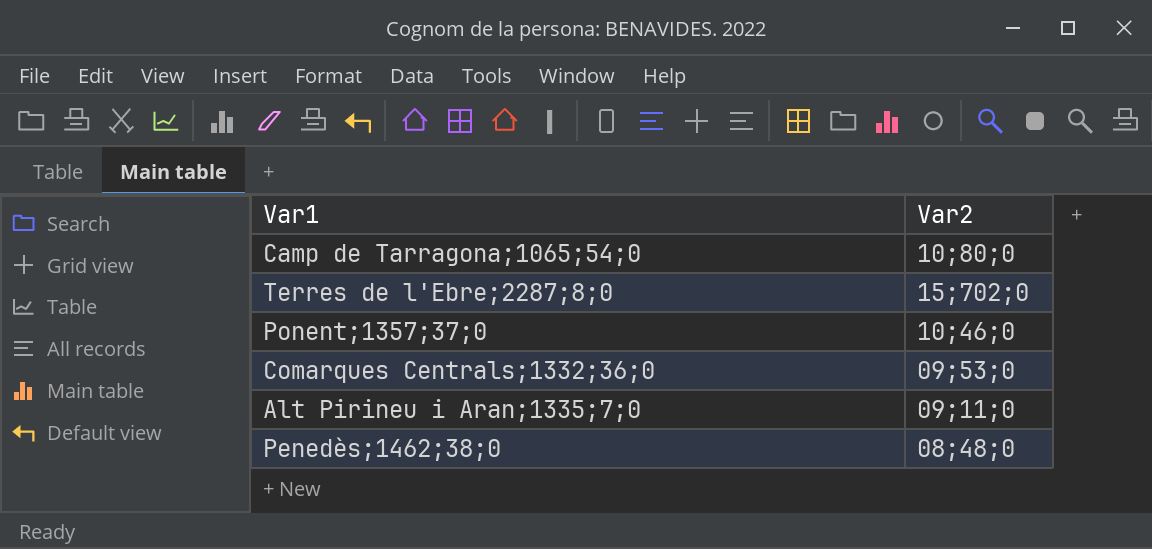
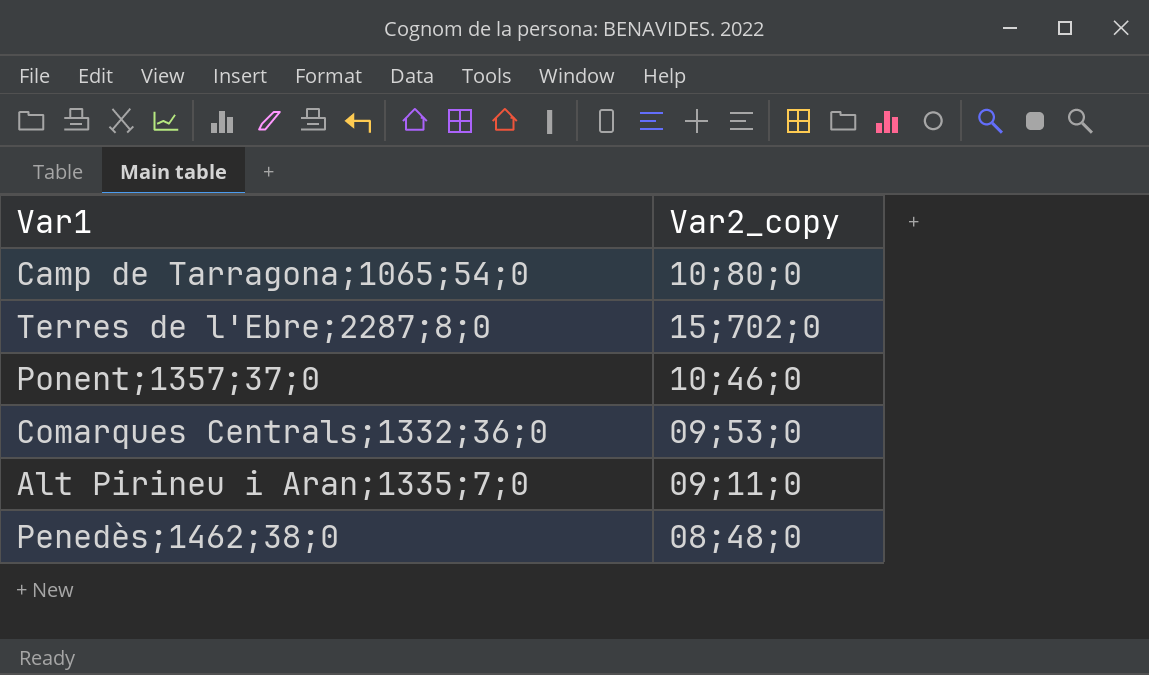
column name: Var2 -> Var2_copy

